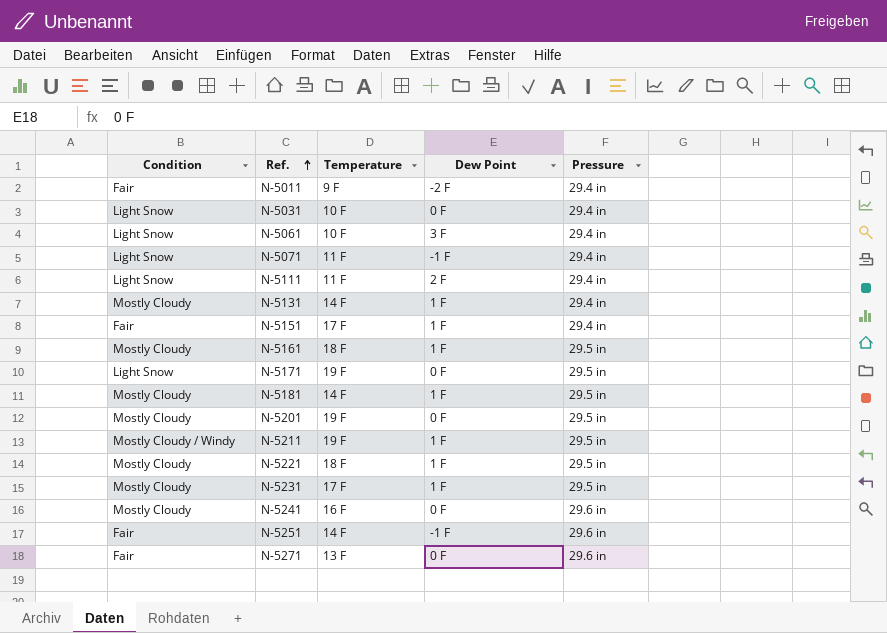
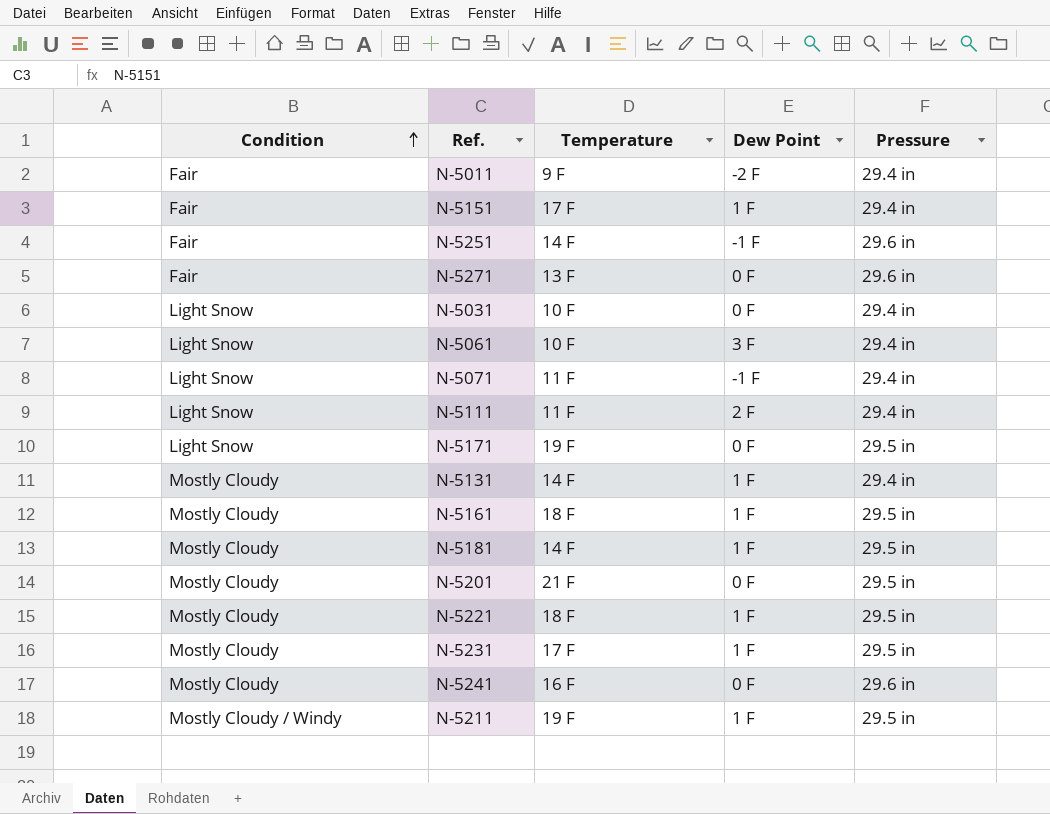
row order: Ref. ascending -> Condition ascending
N-5201 | Temperature: 19 F -> 21 F

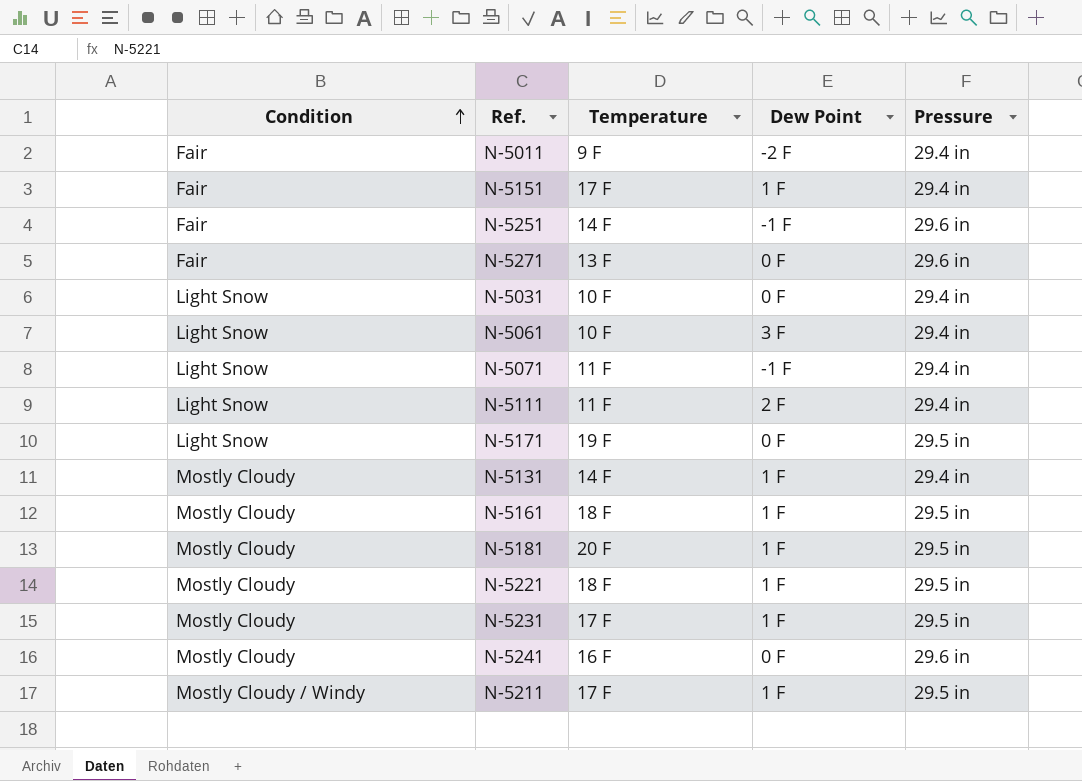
row N-5201: Mostly Cloudy | 21 F | 0 F | 29.5 in -> none
N-5181 | Temperature: 14 F -> 20 F
N-5211 | Temperature: 19 F -> 17 F

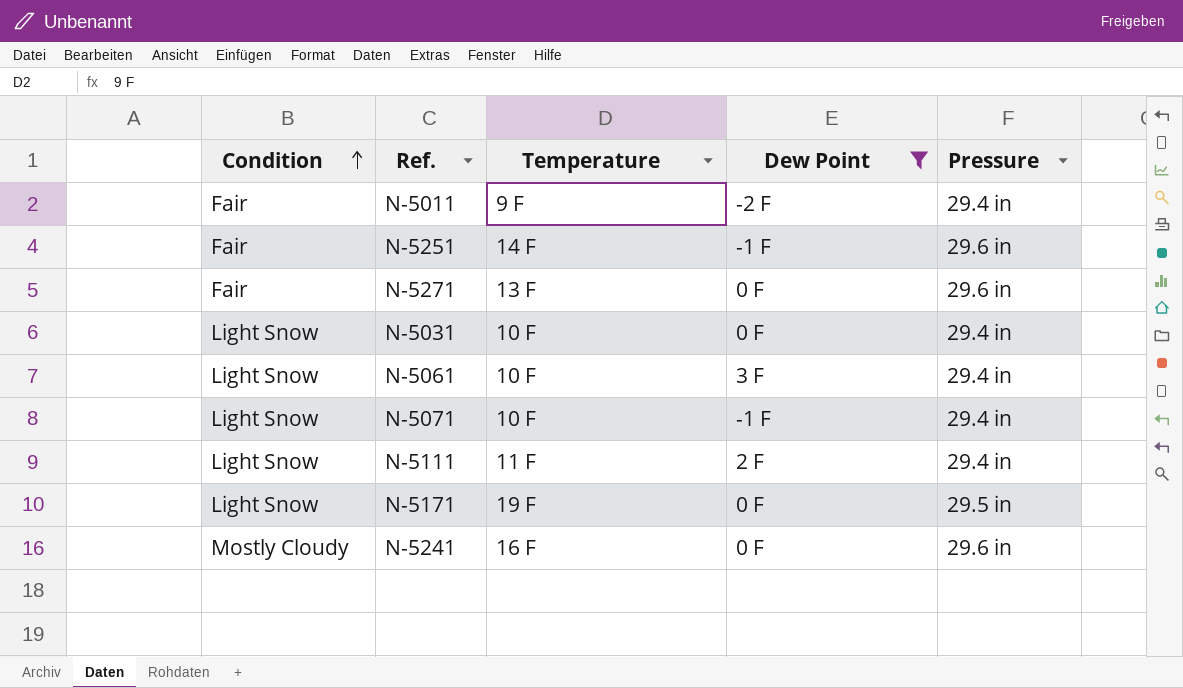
filter: none -> Dew Point != 1 F
N-5071 | Temperature: 11 F -> 10 F

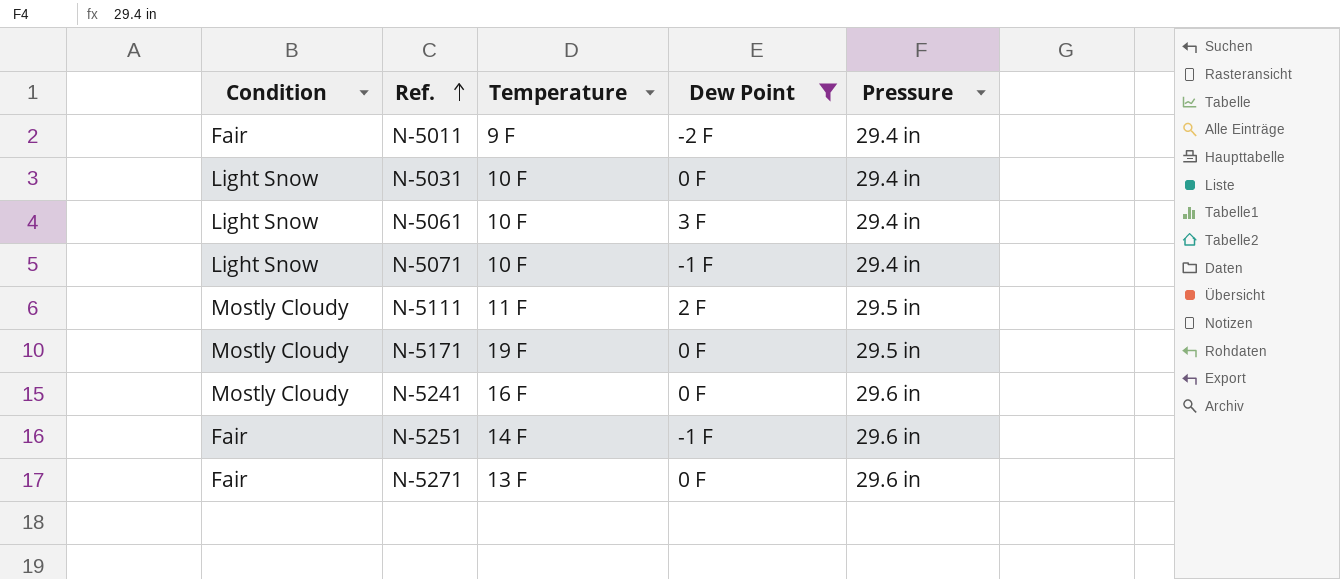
row order: Condition ascending -> Ref. ascending
N-5111 | Condition: Light Snow -> Mostly Cloudy
N-5111 | Pressure: 29.4 in -> 29.5 in
N-5171 | Condition: Light Snow -> Mostly Cloudy

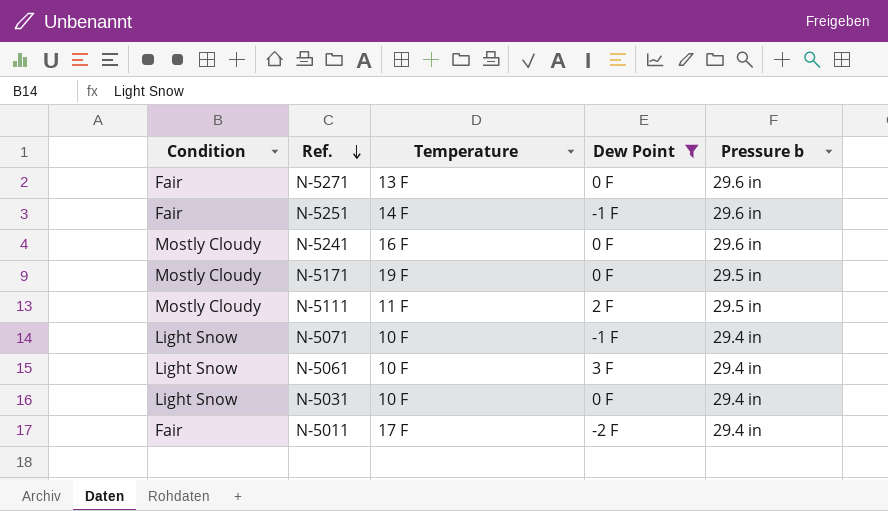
row order: Ref. ascending -> Ref. descending
column name: Pressure -> Pressure b
N-5011 | Temperature: 9 F -> 17 F

